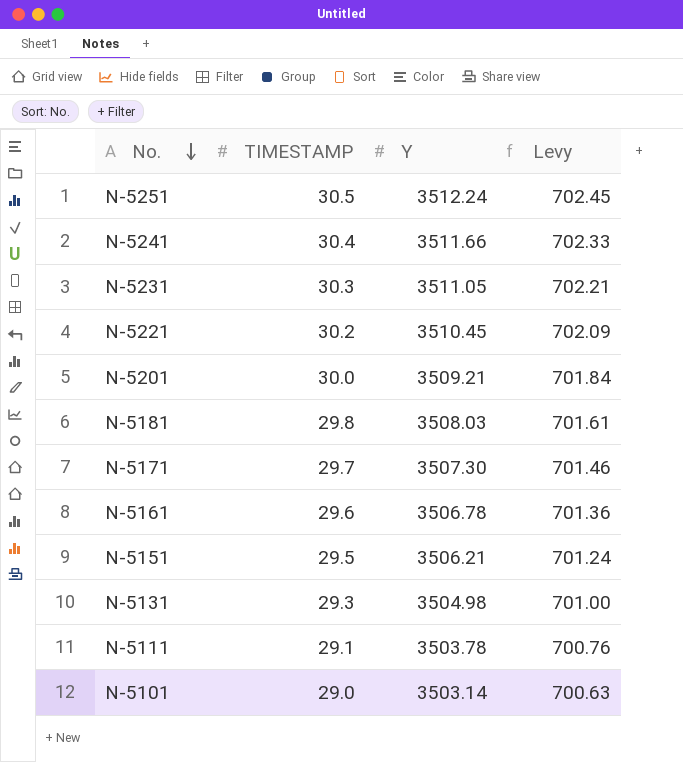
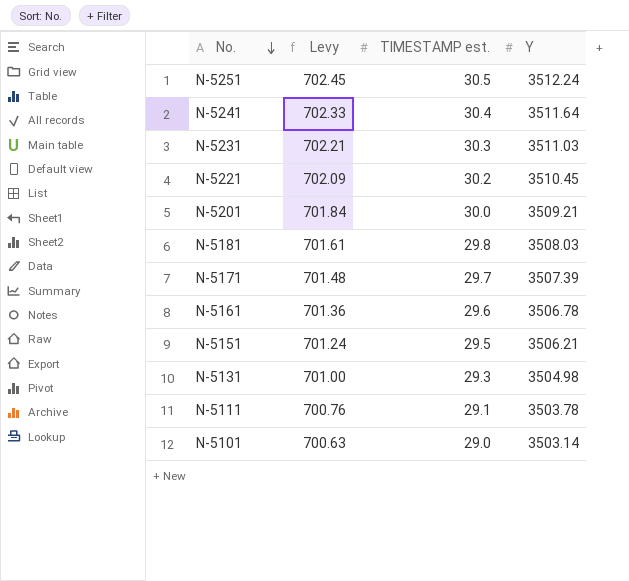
column Levy | position: 4 -> 2
column name: TIMESTAMP -> TIMESTAMP est.
N-5241 | Y: 3511.66 -> 3511.64
N-5231 | Y: 3511.05 -> 3511.03
N-5171 | Levy: 701.46 -> 701.48
N-5171 | Y: 3507.30 -> 3507.39

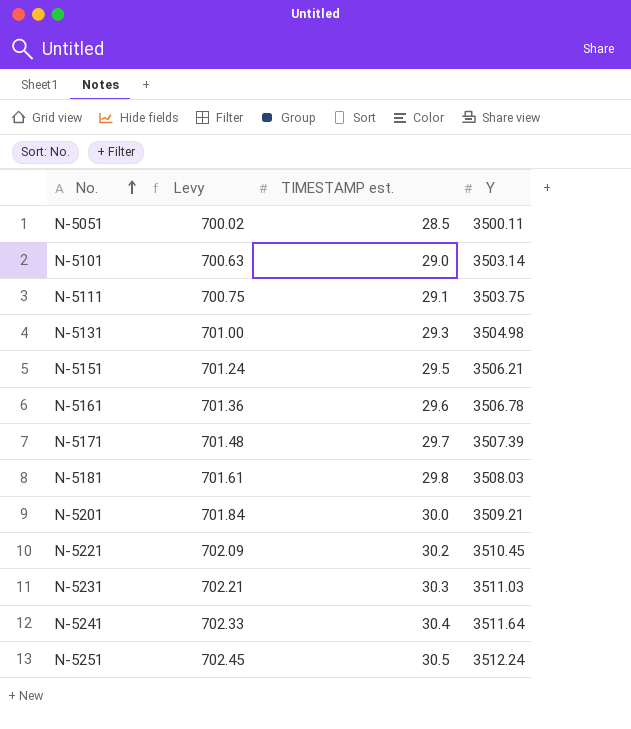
row order: No. descending -> No. ascending
row N-5051: none -> 700.02 | 28.5 | 3500.11
N-5111 | Levy: 700.76 -> 700.75
N-5111 | Y: 3503.78 -> 3503.75

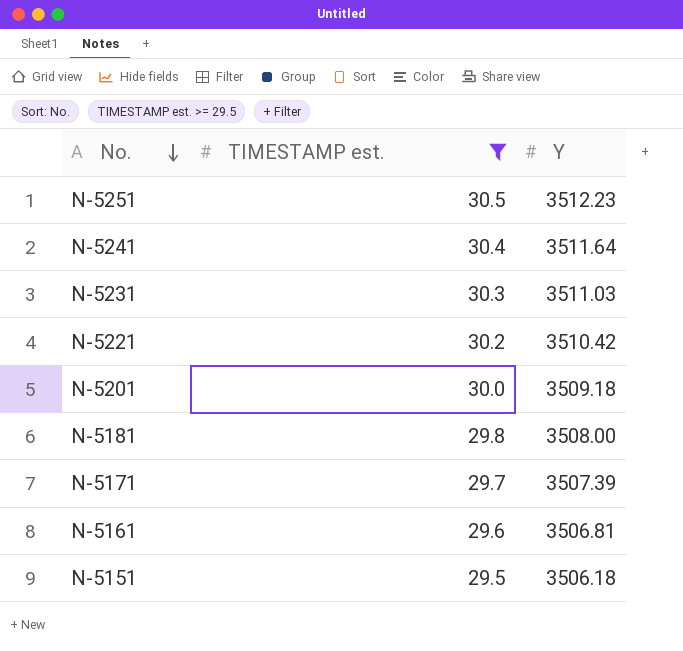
filter: none -> TIMESTAMP est. >= 29.5
row order: No. ascending -> No. descending
column Levy | formula: [Y] * 0.2 -> none
N-5251 | Y: 3512.24 -> 3512.23
N-5221 | Y: 3510.45 -> 3510.42
N-5201 | Y: 3509.21 -> 3509.18
N-5181 | Y: 3508.03 -> 3508.00
N-5161 | Y: 3506.78 -> 3506.81
N-5151 | Y: 3506.21 -> 3506.18

